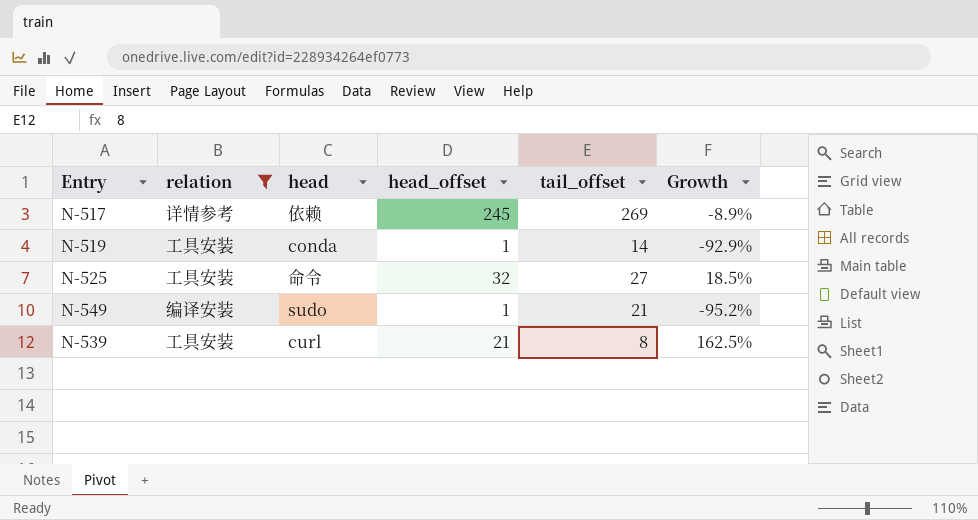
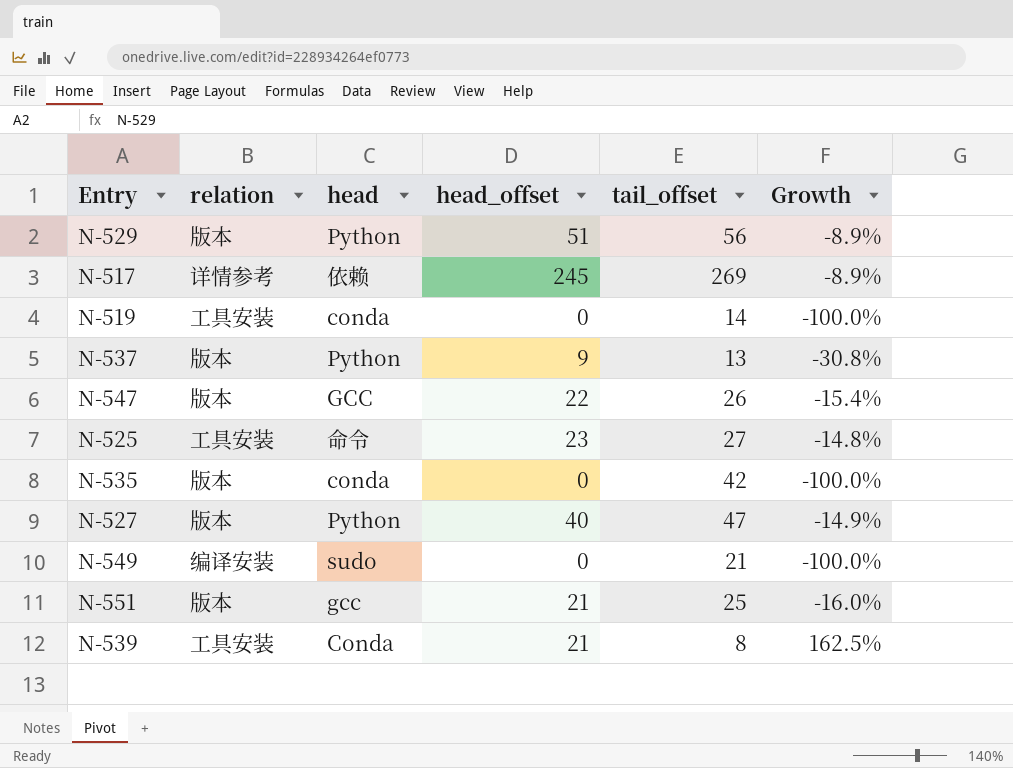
filter: relation != 版本 -> none
N-519 | head_offset: 1 -> 0
N-519 | Growth: -92.9% -> -100.0%
N-525 | head_offset: 32 -> 23
N-525 | Growth: 18.5% -> -14.8%
N-549 | head_offset: 1 -> 0
N-549 | Growth: -95.2% -> -100.0%
N-539 | head: curl -> Conda

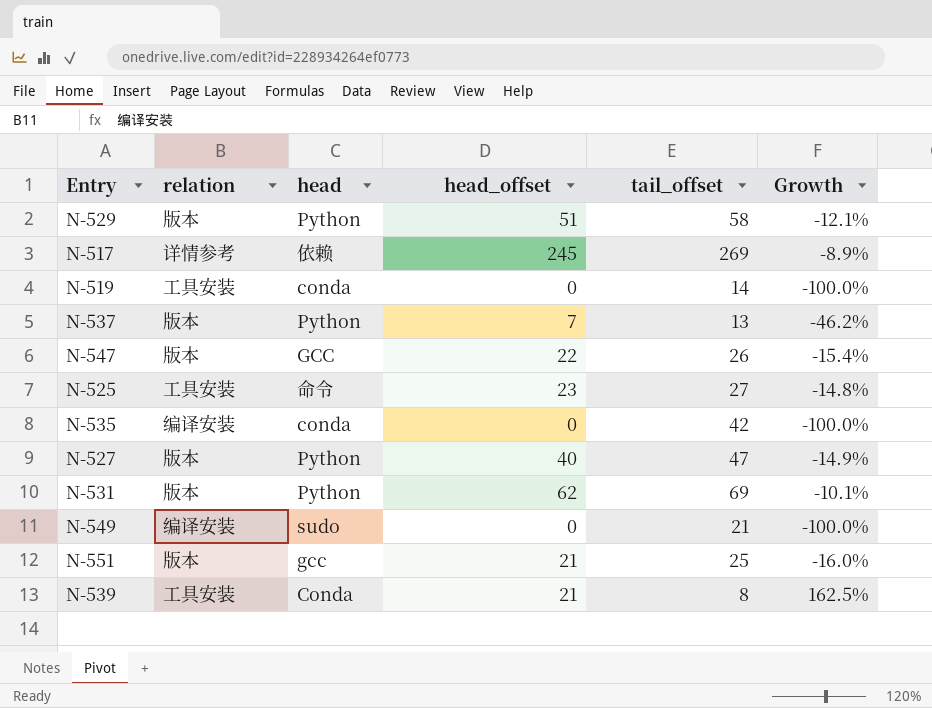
N-529 | tail_offset: 56 -> 58
N-529 | Growth: -8.9% -> -12.1%
N-537 | head_offset: 9 -> 7
N-537 | Growth: -30.8% -> -46.2%
N-535 | relation: 版本 -> 编译安装
row N-531: none -> 版本 | Python | 62 | 69 | -10.1%

